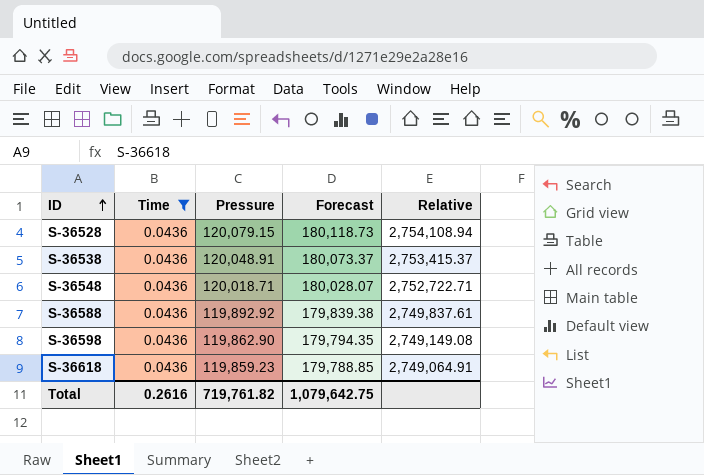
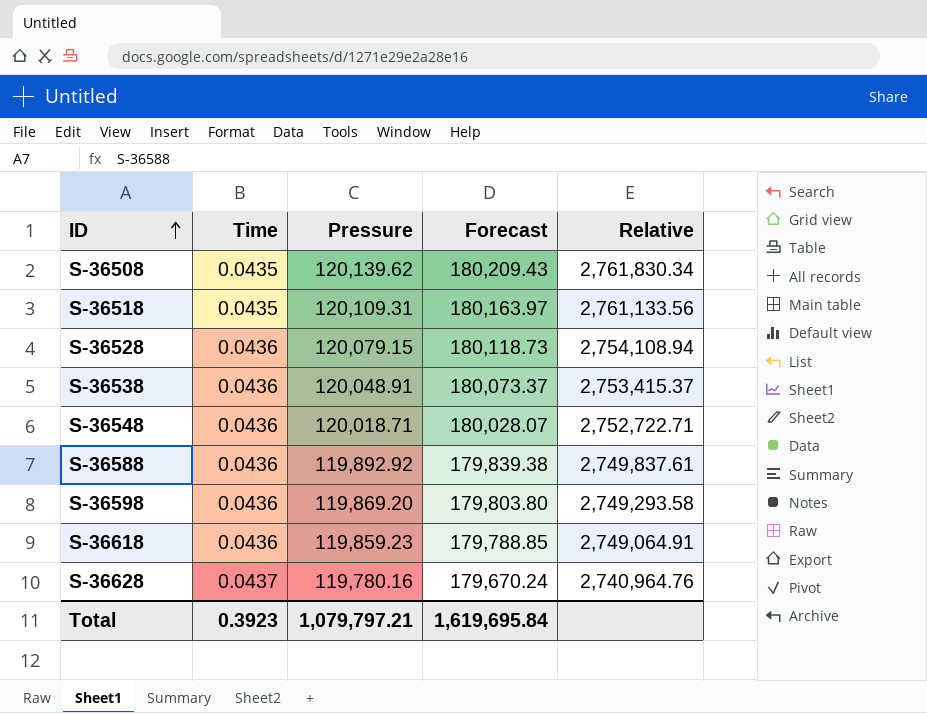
filter: Time = 0.0436 -> none
S-36598 | Pressure: 119,862.90 -> 119,869.20
S-36598 | Forecast: 179,794.35 -> 179,803.80
S-36598 | Relative: 2,749,149.08 -> 2,749,293.58
Total | Time: 0.2616 -> 0.3923
Total | Pressure: 719,761.82 -> 1,079,797.21
Total | Forecast: 1,079,642.75 -> 1,619,695.84

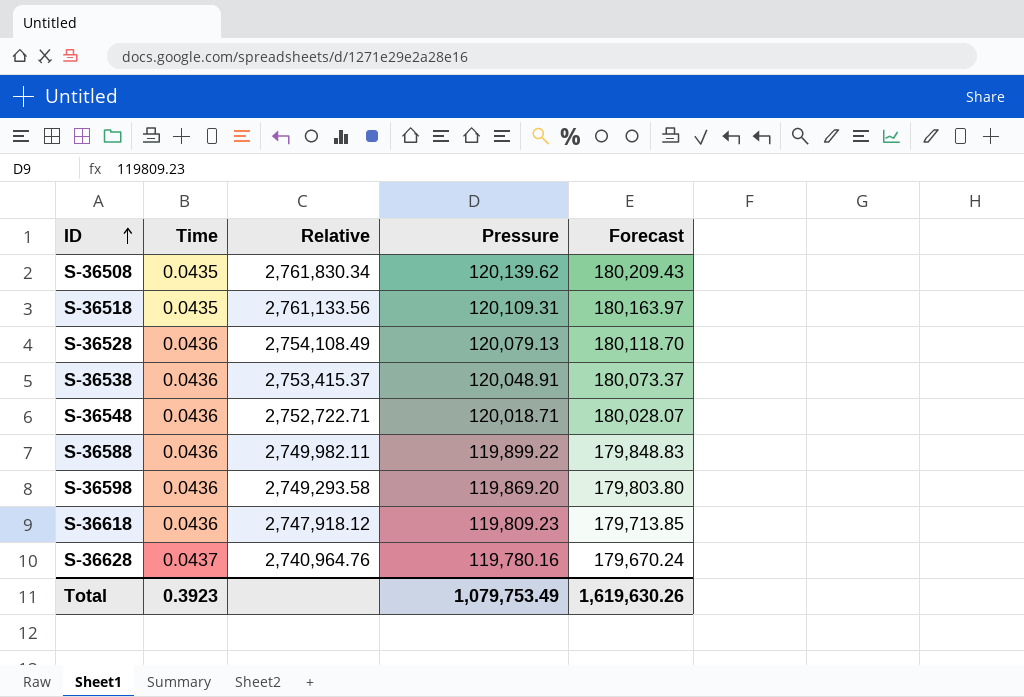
column Relative | position: 5 -> 3
S-36528 | Relative: 2,754,108.94 -> 2,754,108.49
S-36528 | Pressure: 120,079.15 -> 120,079.13
S-36528 | Forecast: 180,118.73 -> 180,118.70
S-36588 | Relative: 2,749,837.61 -> 2,749,982.11
S-36588 | Pressure: 119,892.92 -> 119,899.22
S-36588 | Forecast: 179,839.38 -> 179,848.83
S-36618 | Relative: 2,749,064.91 -> 2,747,918.12
S-36618 | Pressure: 119,859.23 -> 119,809.23
S-36618 | Forecast: 179,788.85 -> 179,713.85
Total | Pressure: 1,079,797.21 -> 1,079,753.49
Total | Forecast: 1,619,695.84 -> 1,619,630.26

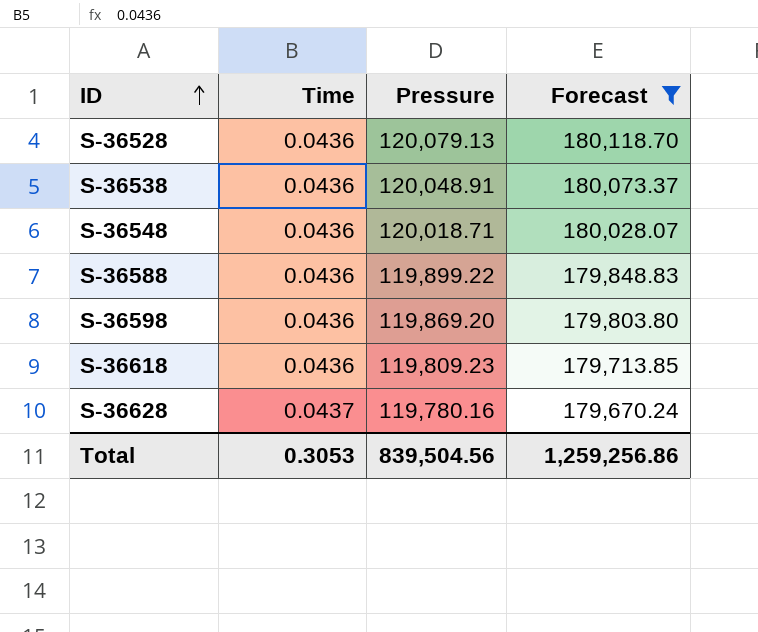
filter: none -> Forecast <= 180,118.70
column Relative | formula: [Pressure] / [Time] -> none
Total | Time: 0.3923 -> 0.3053
Total | Pressure: 1,079,753.49 -> 839,504.56
Total | Forecast: 1,619,630.26 -> 1,259,256.86

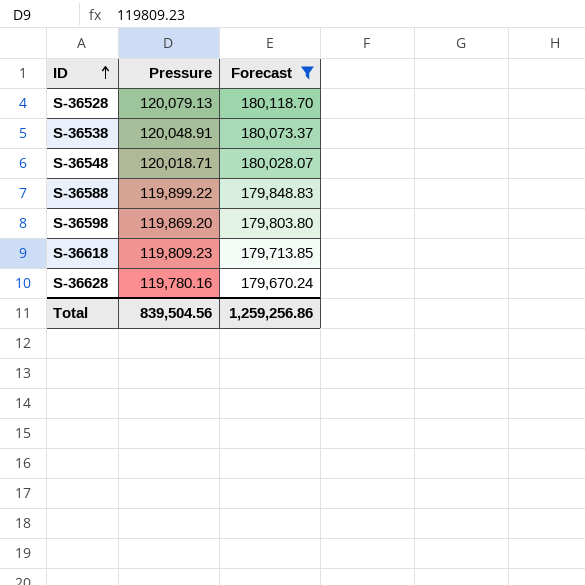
column Time | position: 2 -> none

